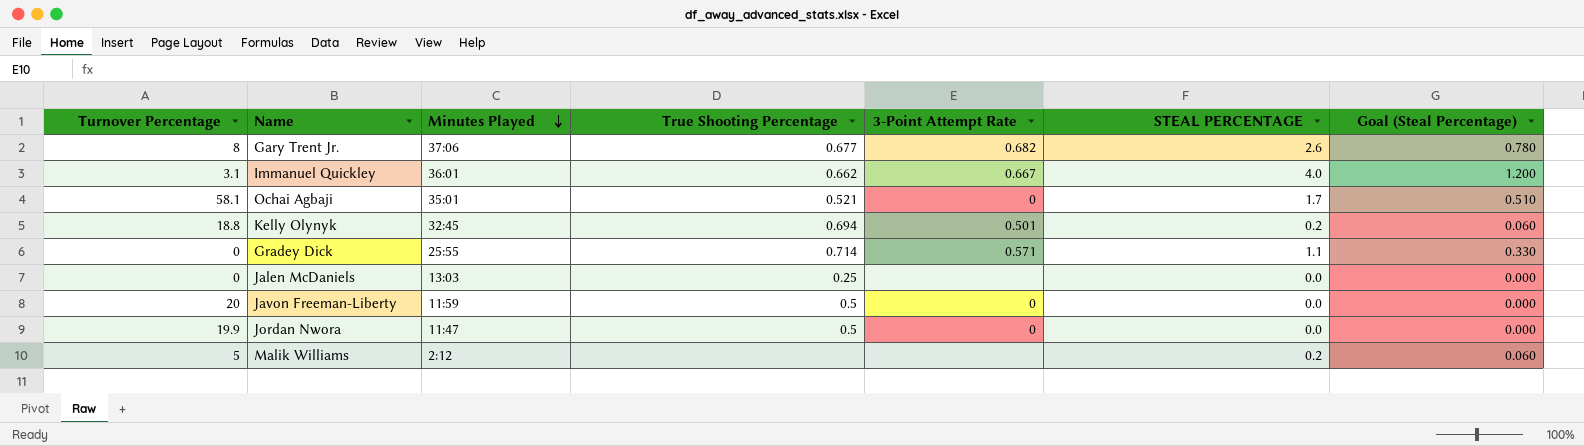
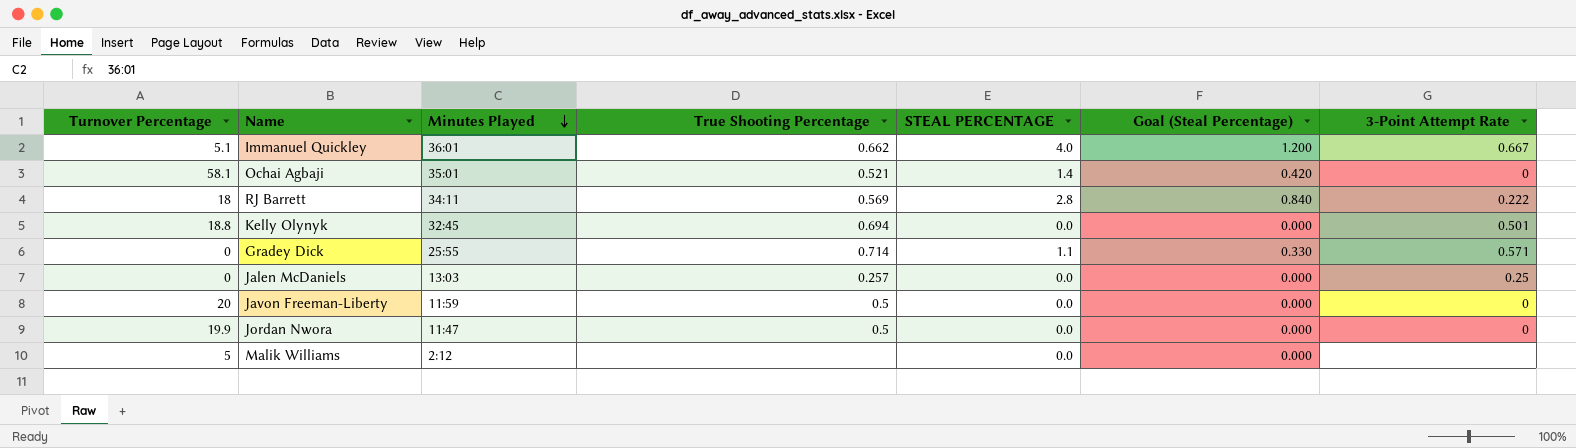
column 3-Point Attempt Rate | position: 5 -> 7
row Gary Trent Jr.: 8 | 37:06 | 0.677 | 0.682 | 2.6 | 0.780 -> none
Immanuel Quickley | Turnover Percentage: 3.1 -> 5.1
Ochai Agbaji | STEAL PERCENTAGE: 1.7 -> 1.4
Ochai Agbaji | Goal (Steal Percentage): 0.510 -> 0.420
row RJ Barrett: none -> 18 | 34:11 | 0.569 | 2.8 | 0.840 | 0.222
Kelly Olynyk | STEAL PERCENTAGE: 0.2 -> 0.0
Kelly Olynyk | Goal (Steal Percentage): 0.060 -> 0.000
Jalen McDaniels | True Shooting Percentage: 0.25 -> 0.257
Jalen McDaniels | 3-Point Attempt Rate: none -> 0.25
Malik Williams | STEAL PERCENTAGE: 0.2 -> 0.0
Malik Williams | Goal (Steal Percentage): 0.060 -> 0.000

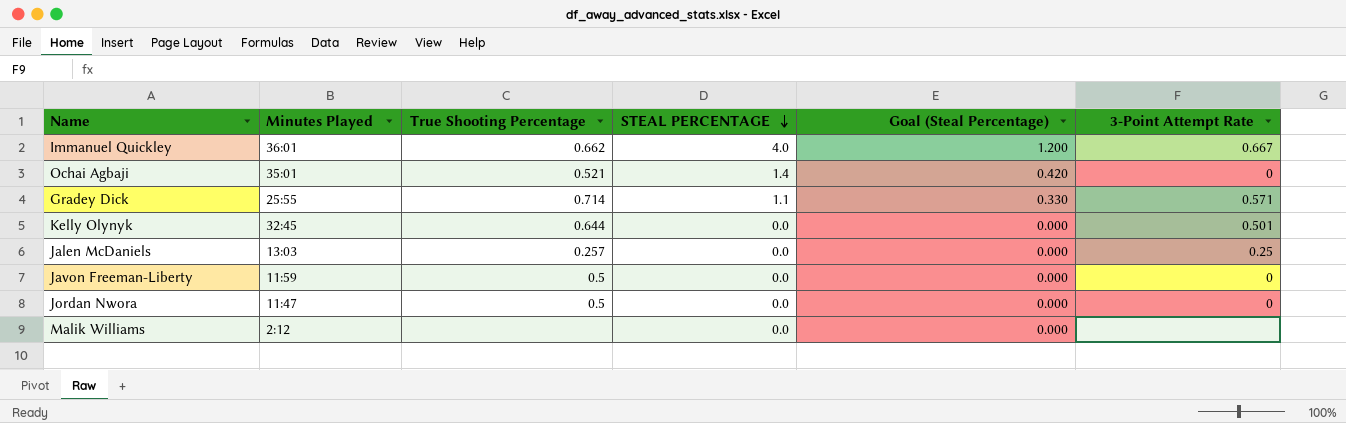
row order: Minutes Played descending -> STEAL PERCENTAGE descending
column Turnover Percentage | position: 1 -> none
row RJ Barrett: 18 | 34:11 | 0.569 | 2.8 | 0.840 | 0.222 -> none
Kelly Olynyk | True Shooting Percentage: 0.694 -> 0.644

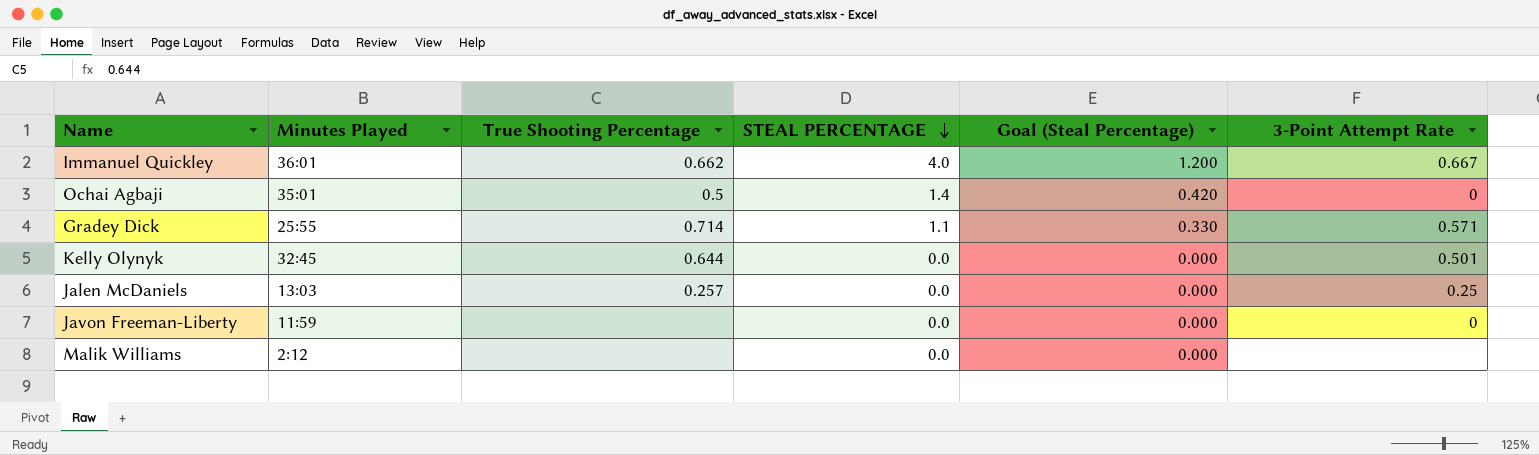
row Jordan Nwora: 11:47 | 0.5 | 0.0 | 0.000 | 0 -> none
Ochai Agbaji | True Shooting Percentage: 0.521 -> 0.5
Javon Freeman-Liberty | True Shooting Percentage: 0.5 -> none

